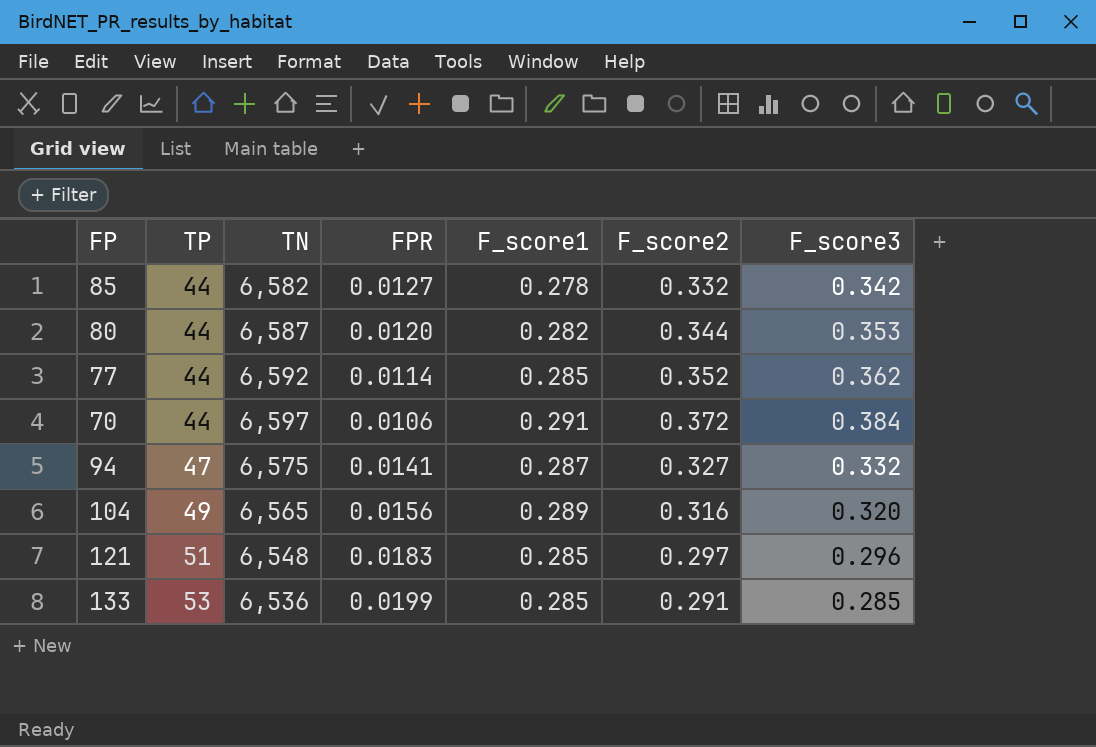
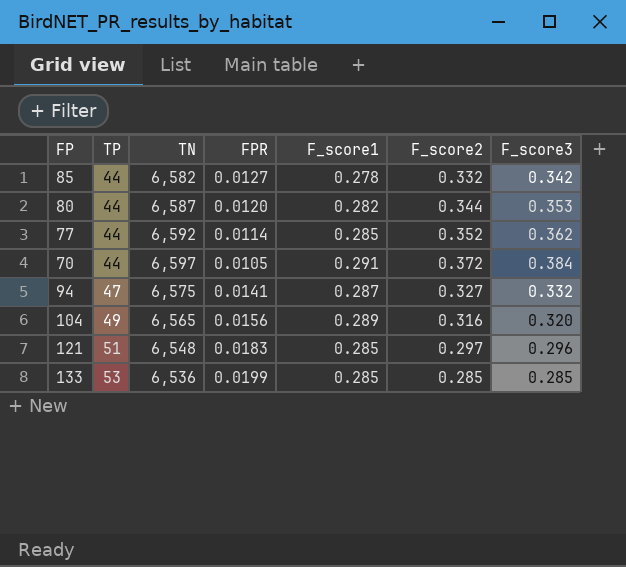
70 | FPR: 0.0106 -> 0.0105
133 | F_score2: 0.291 -> 0.285

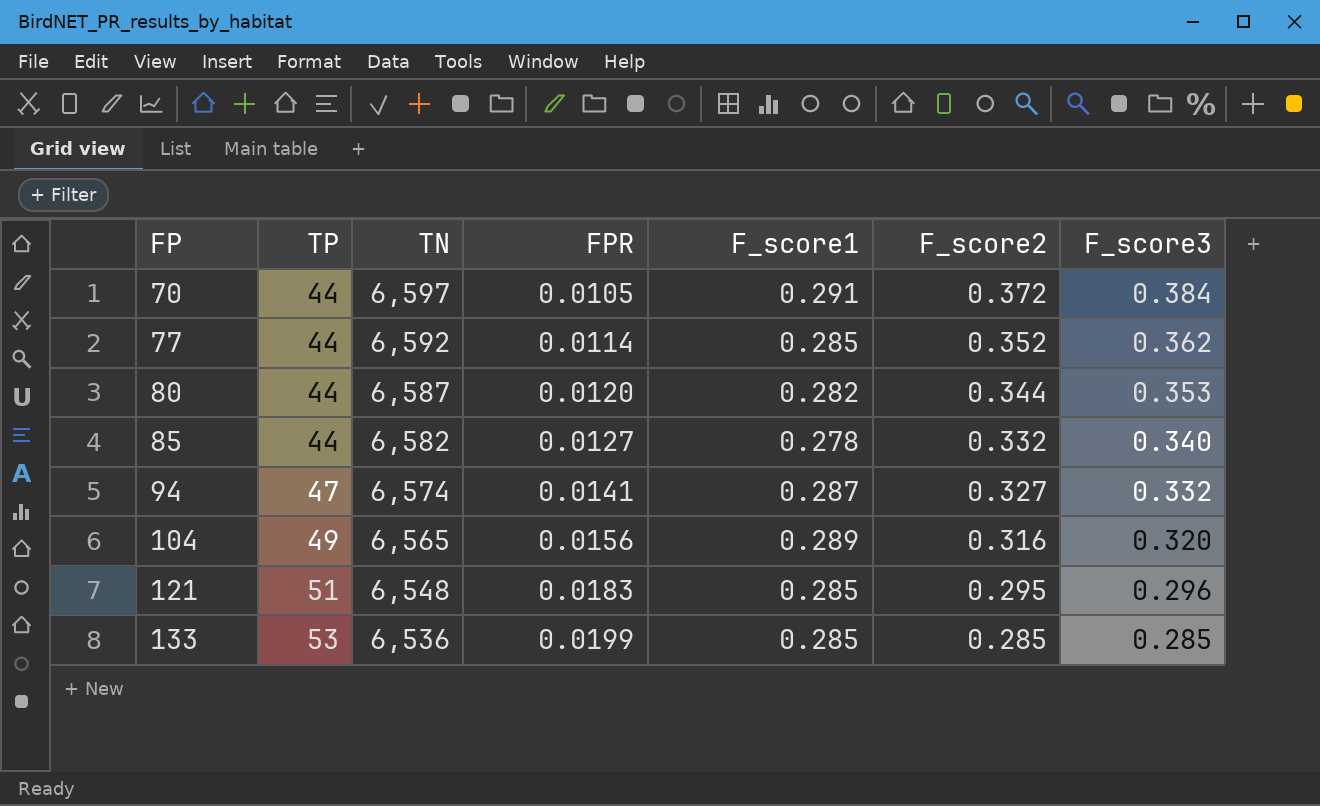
row order: TP ascending -> FP ascending
85 | F_score3: 0.342 -> 0.340
94 | TN: 6,575 -> 6,574
121 | F_score2: 0.297 -> 0.295

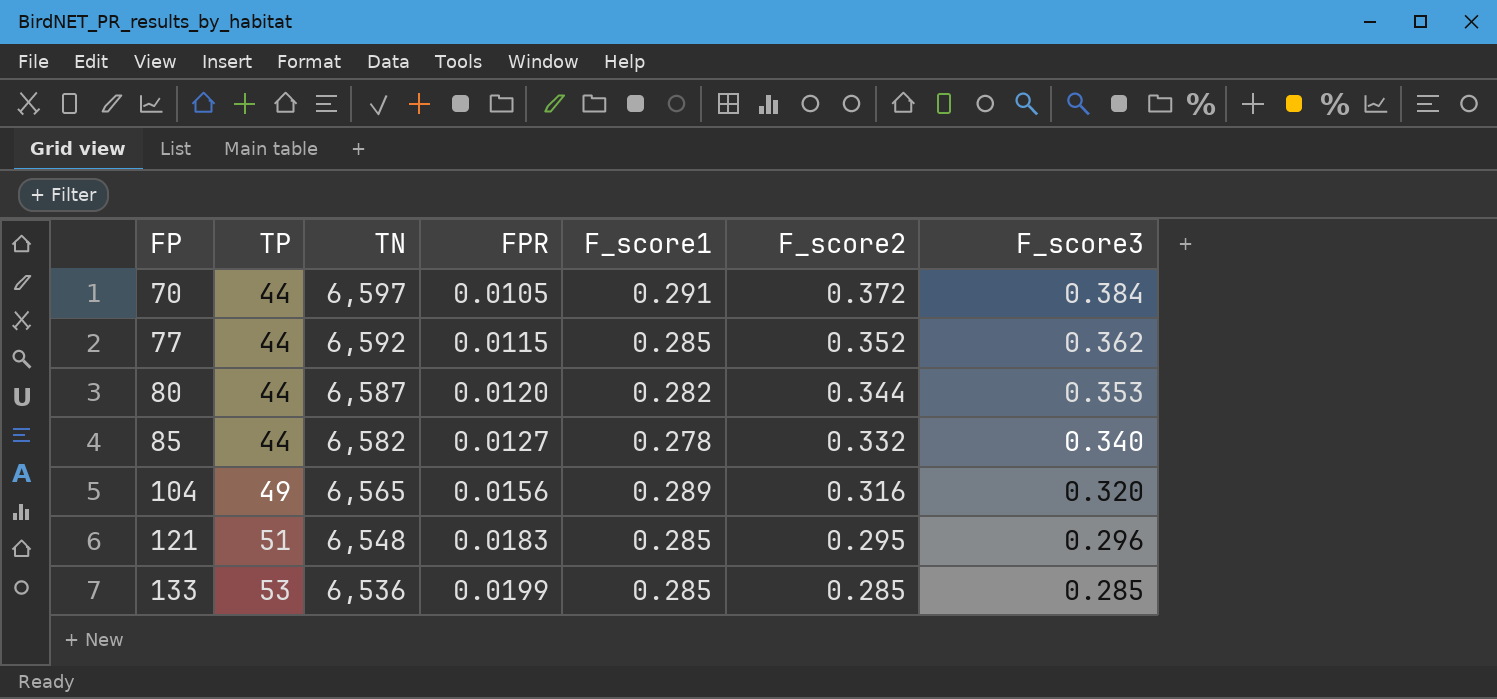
row 94: 47 | 6,574 | 0.0141 | 0.287 | 0.327 | 0.332 -> none
77 | FPR: 0.0114 -> 0.0115

